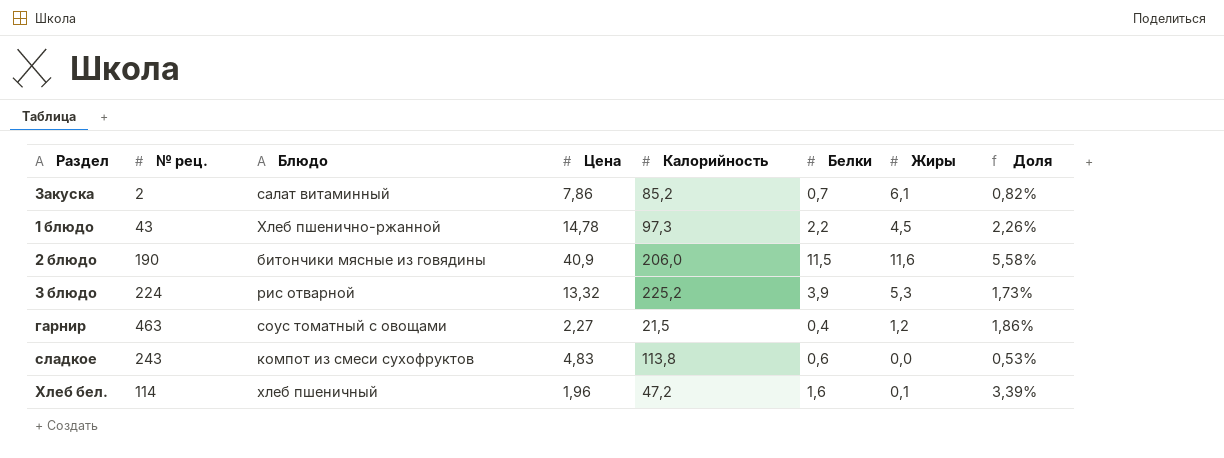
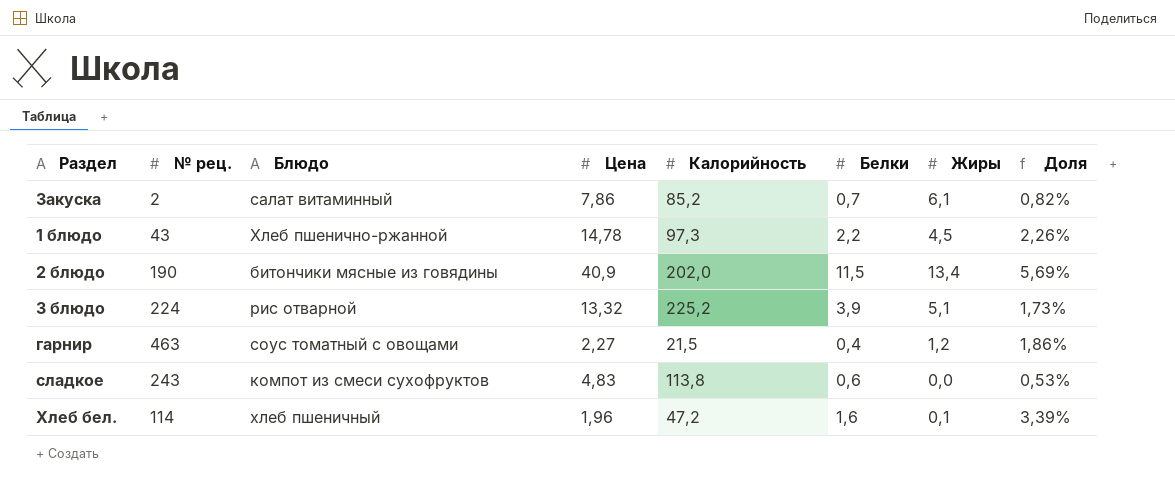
2 блюдо | Калорийность: 206,0 -> 202,0
2 блюдо | Жиры: 11,6 -> 13,4
2 блюдо | Доля: 5,58% -> 5,69%
3 блюдо | Жиры: 5,3 -> 5,1

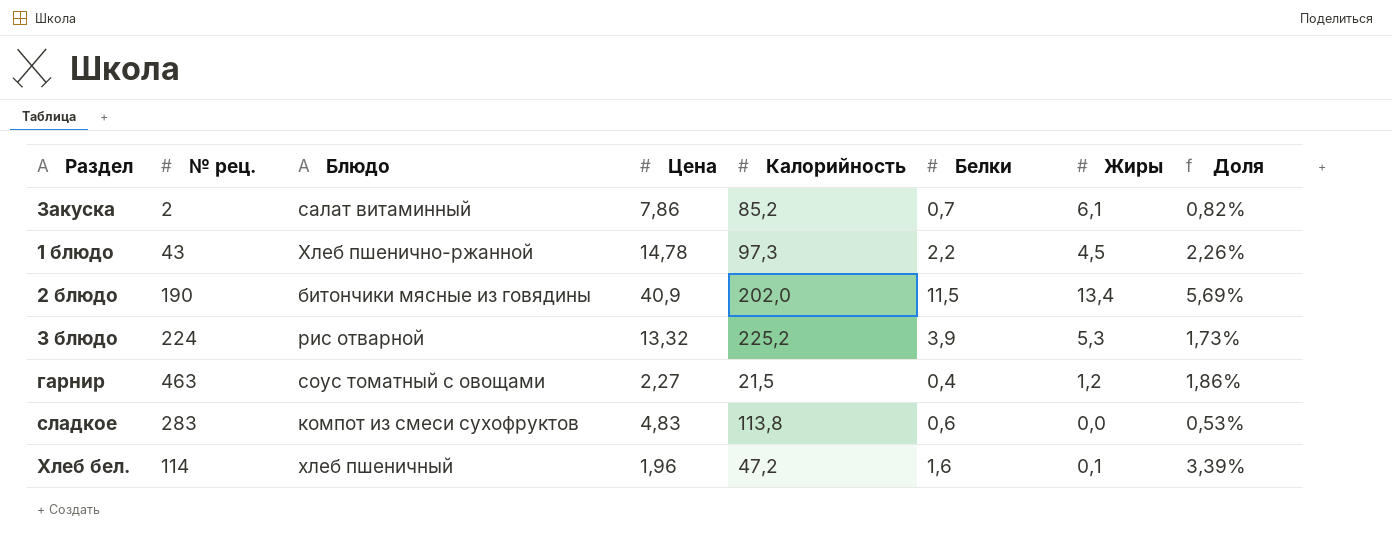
3 блюдо | Жиры: 5,1 -> 5,3
сладкое | № рец.: 243 -> 283

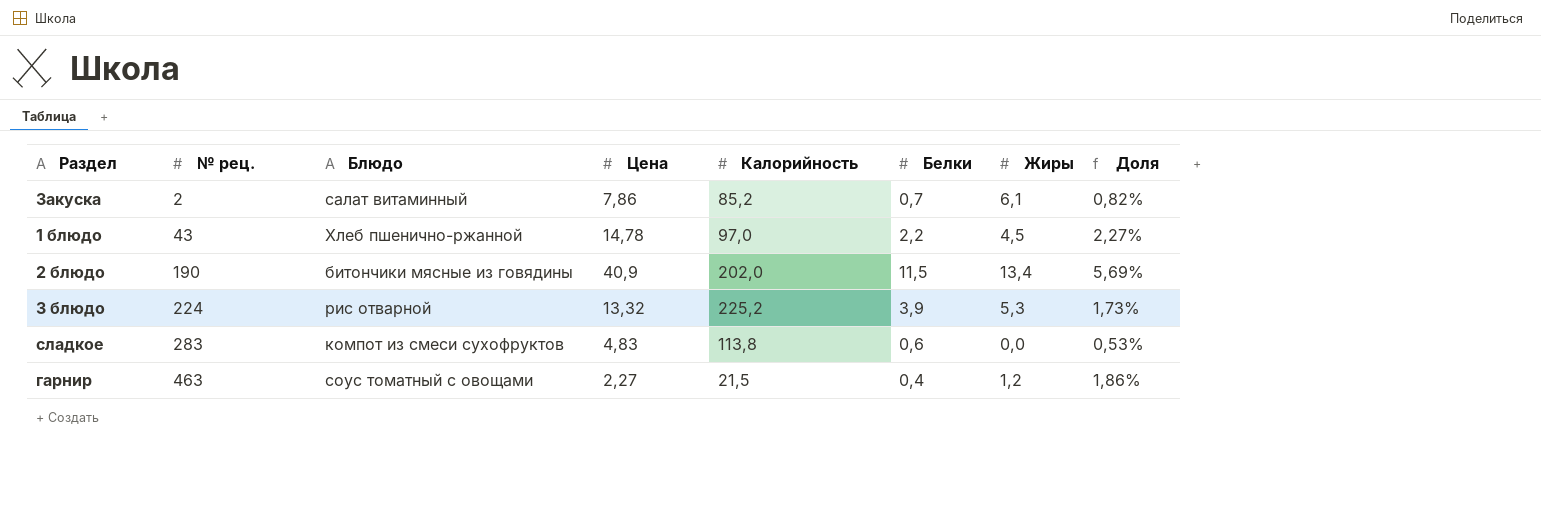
row order: none -> № рец. ascending
row Хлеб бел.: 114 | хлеб пшеничный | 1,96 | 47,2 | 1,6 | 0,1 | 3,39% -> none
1 блюдо | Калорийность: 97,3 -> 97,0
1 блюдо | Доля: 2,26% -> 2,27%

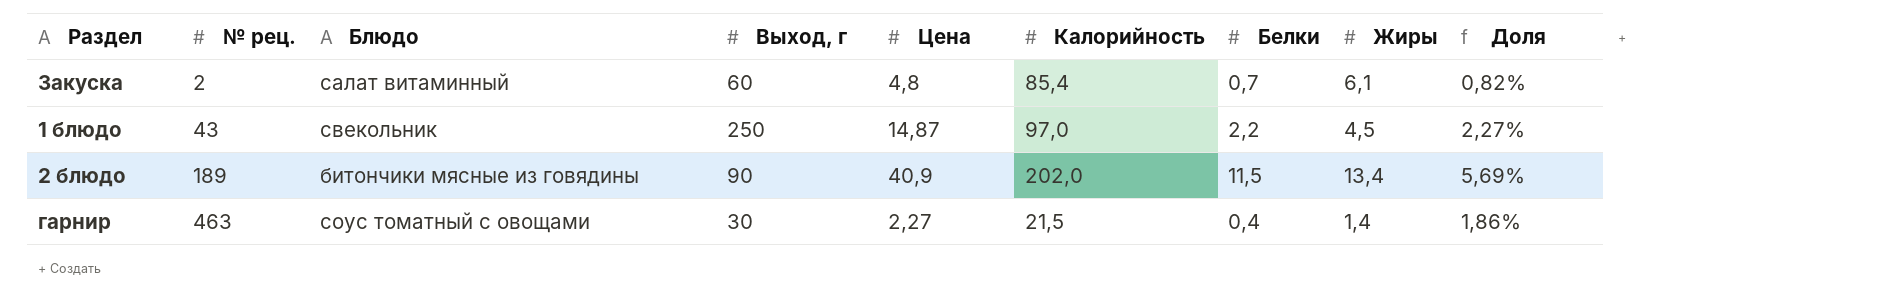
column Выход, г | position: none -> 4
row 3 блюдо: 224 | рис отварной | 13,32 | 225,2 | 3,9 | 5,3 | 1,73% -> none
row сладкое: 283 | компот из смеси сухофруктов | 4,83 | 113,8 | 0,6 | 0,0 | 0,53% -> none
Закуска | Цена: 7,86 -> 4,8
Закуска | Калорийность: 85,2 -> 85,4
1 блюдо | Блюдо: Хлеб пшенично-ржанной -> свекольник
1 блюдо | Цена: 14,78 -> 14,87
2 блюдо | № рец.: 190 -> 189
гарнир | Жиры: 1,2 -> 1,4

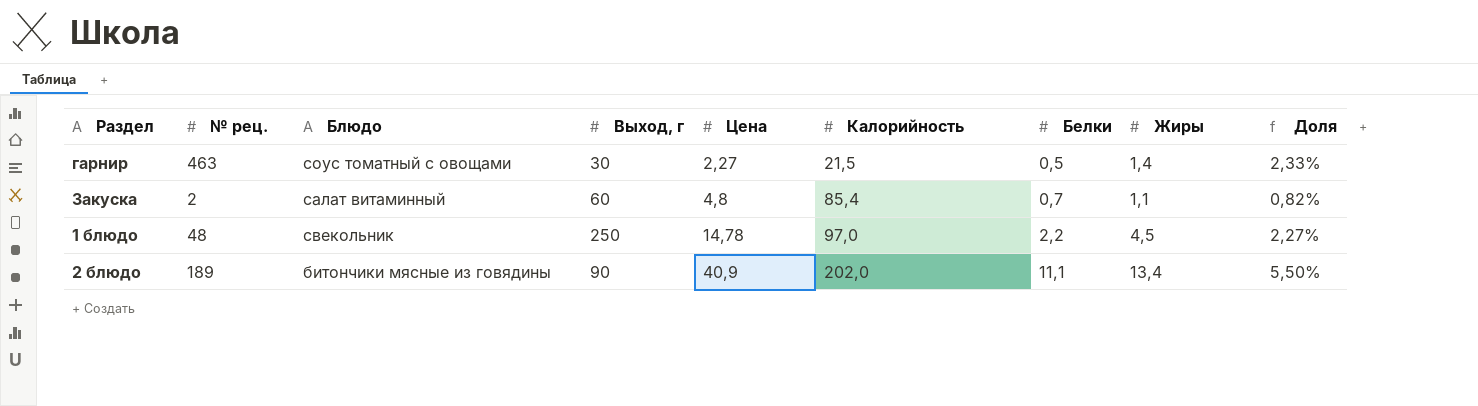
row order: № рец. ascending -> Цена ascending
гарнир | Белки: 0,4 -> 0,5
гарнир | Доля: 1,86% -> 2,33%
Закуска | Жиры: 6,1 -> 1,1
1 блюдо | № рец.: 43 -> 48
1 блюдо | Цена: 14,87 -> 14,78
2 блюдо | Белки: 11,5 -> 11,1
2 блюдо | Доля: 5,69% -> 5,50%

